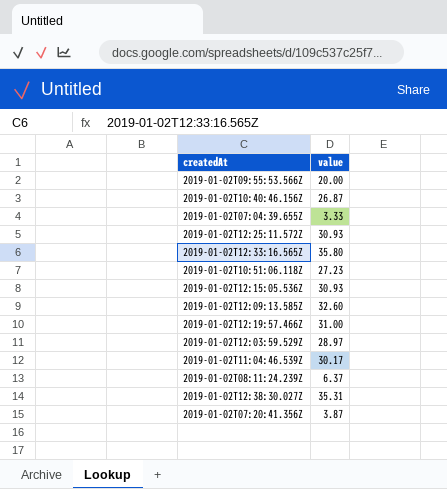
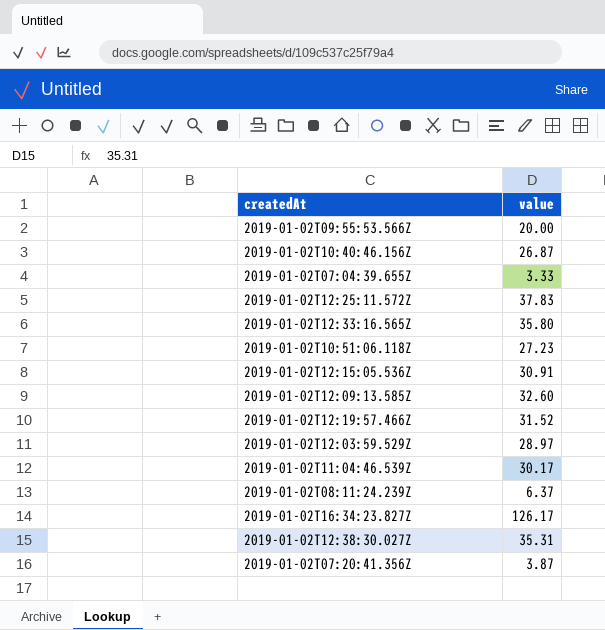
2019-01-02T12:25:11.572Z | value: 30.93 -> 37.83
2019-01-02T12:15:05.536Z | value: 30.93 -> 30.91
2019-01-02T12:19:57.466Z | value: 31.00 -> 31.52
row 2019-01-02T16:34:23.827Z: none -> 126.17

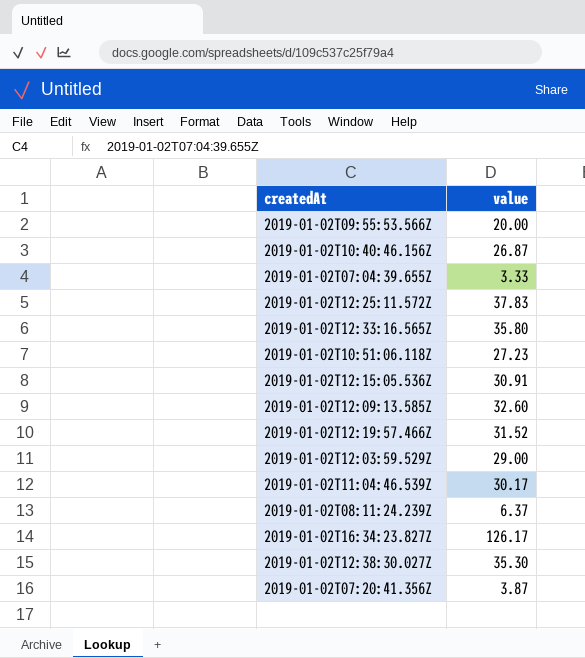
2019-01-02T12:03:59.529Z | value: 28.97 -> 29.00
2019-01-02T12:38:30.027Z | value: 35.31 -> 35.30

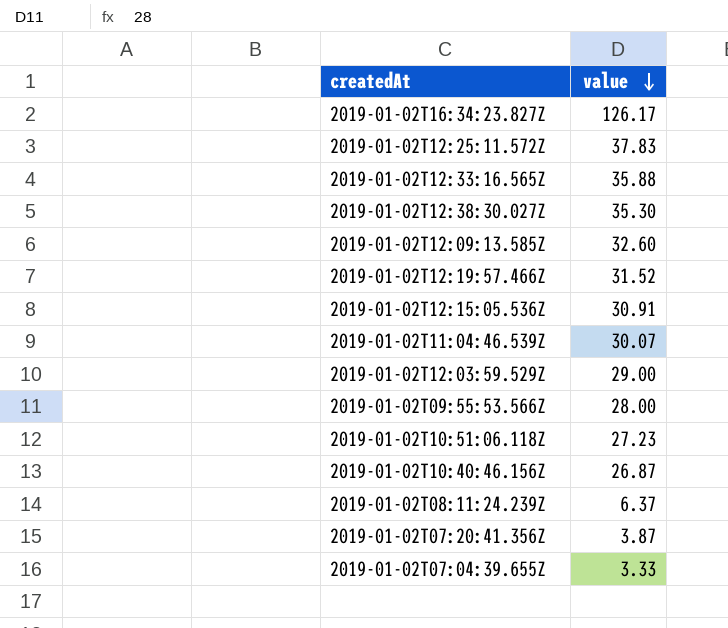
row order: none -> value descending
2019-01-02T12:33:16.565Z | value: 35.80 -> 35.88
2019-01-02T11:04:46.539Z | value: 30.17 -> 30.07
2019-01-02T09:55:53.566Z | value: 20.00 -> 28.00

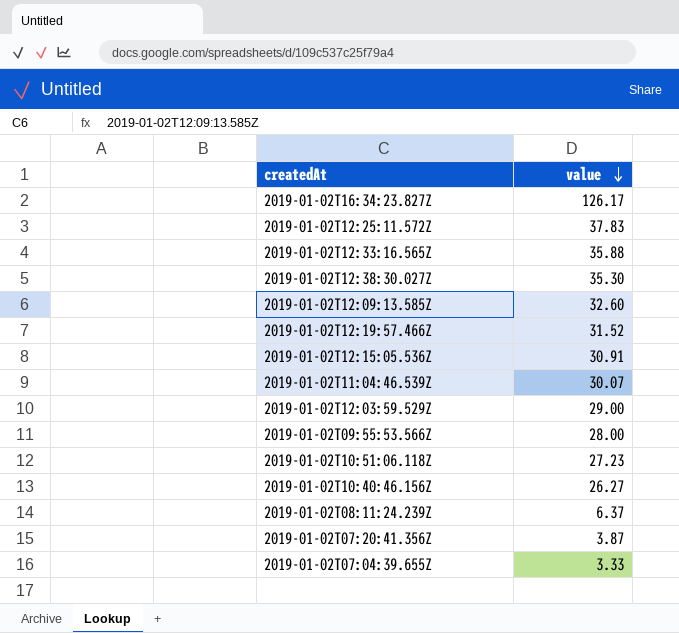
2019-01-02T10:40:46.156Z | value: 26.87 -> 26.27

